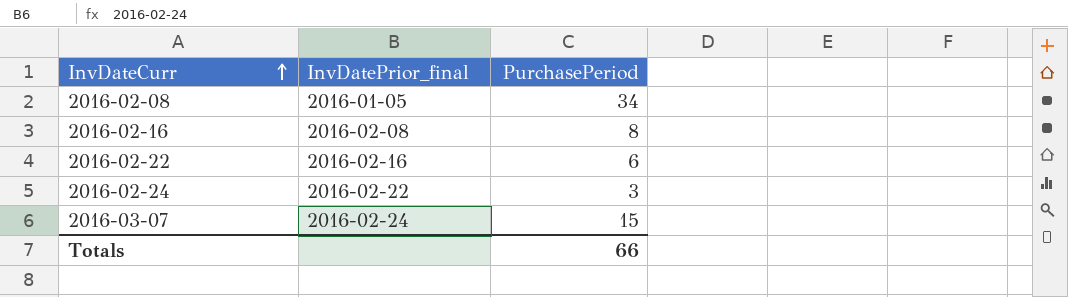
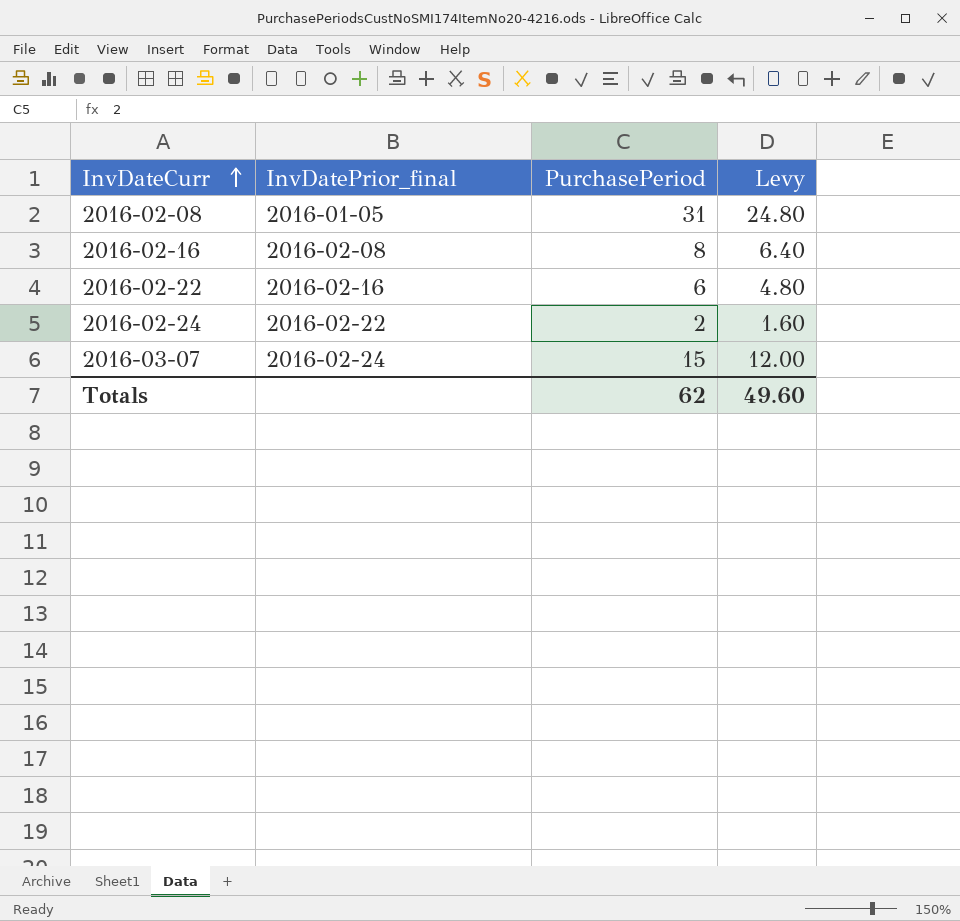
column Levy | formula: none -> [PurchasePeriod] * 0.8
2016-02-08 | PurchasePeriod: 34 -> 31
2016-02-24 | PurchasePeriod: 3 -> 2
Totals | PurchasePeriod: 66 -> 62

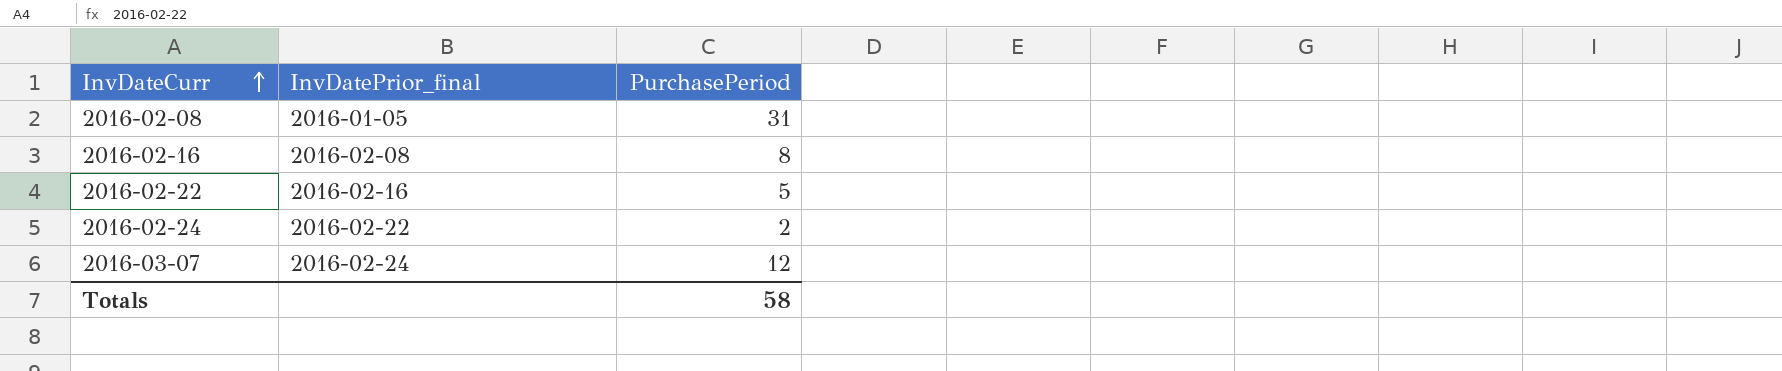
column Levy | formula: [PurchasePeriod] * 0.8 -> none
2016-02-22 | PurchasePeriod: 6 -> 5
2016-03-07 | PurchasePeriod: 15 -> 12
Totals | PurchasePeriod: 62 -> 58

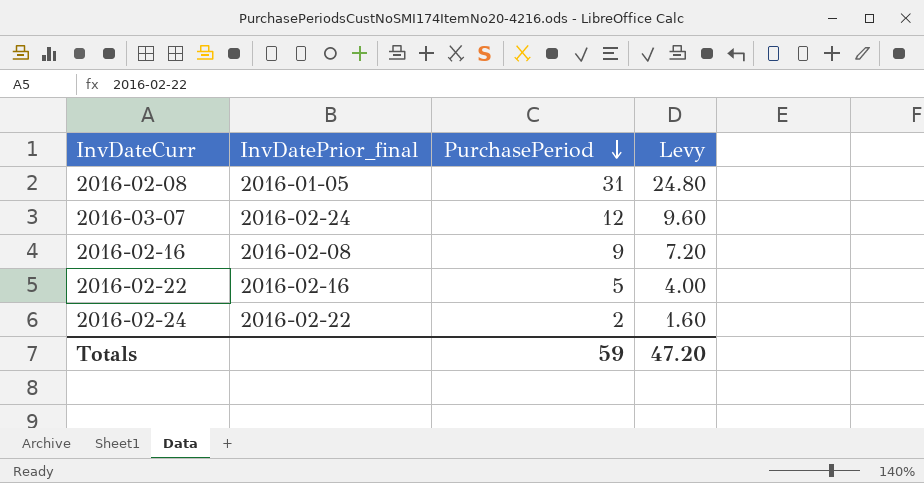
row order: InvDateCurr ascending -> PurchasePeriod descending
column Levy | formula: none -> [PurchasePeriod] * 0.8
2016-02-16 | PurchasePeriod: 8 -> 9
Totals | PurchasePeriod: 58 -> 59

